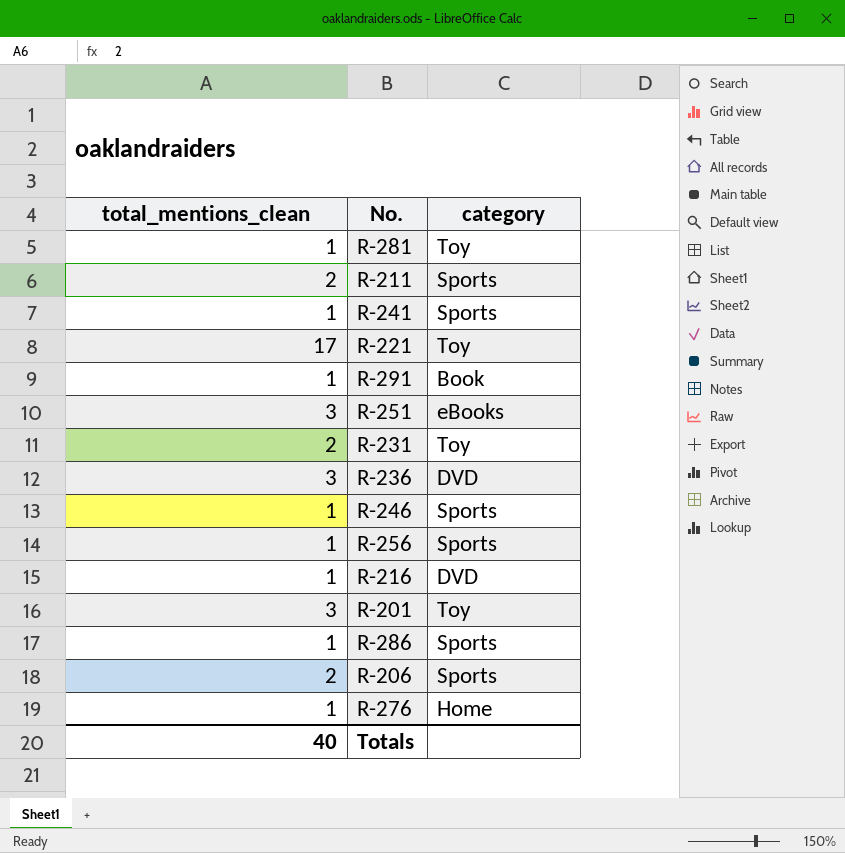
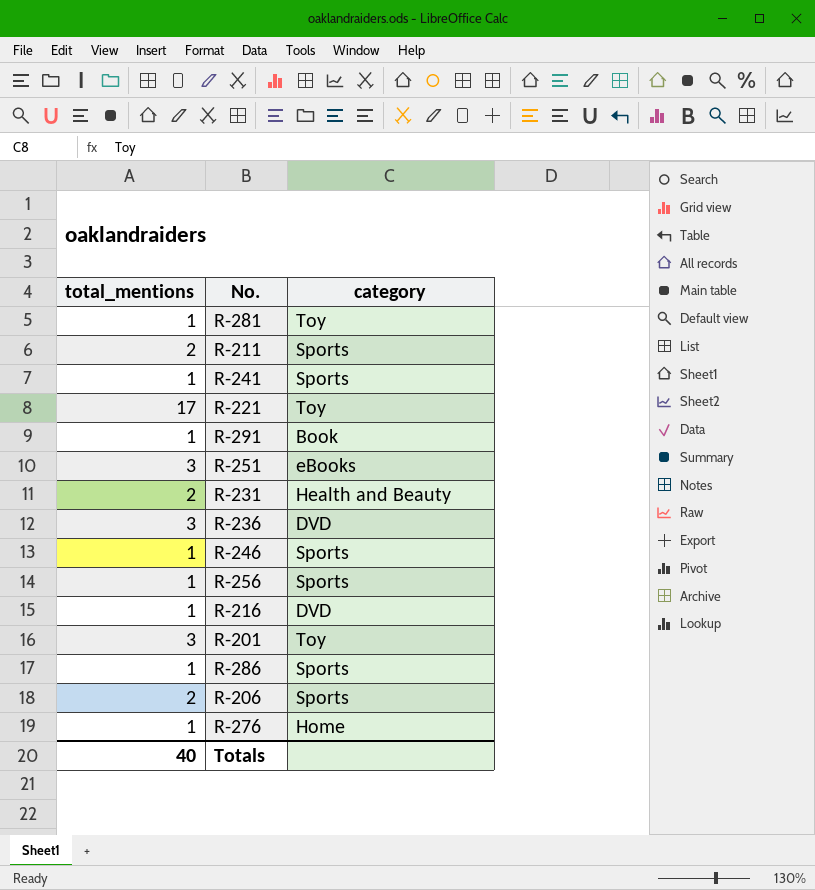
column name: total_mentions_clean -> total_mentions
R-231 | category: Toy -> Health and Beauty

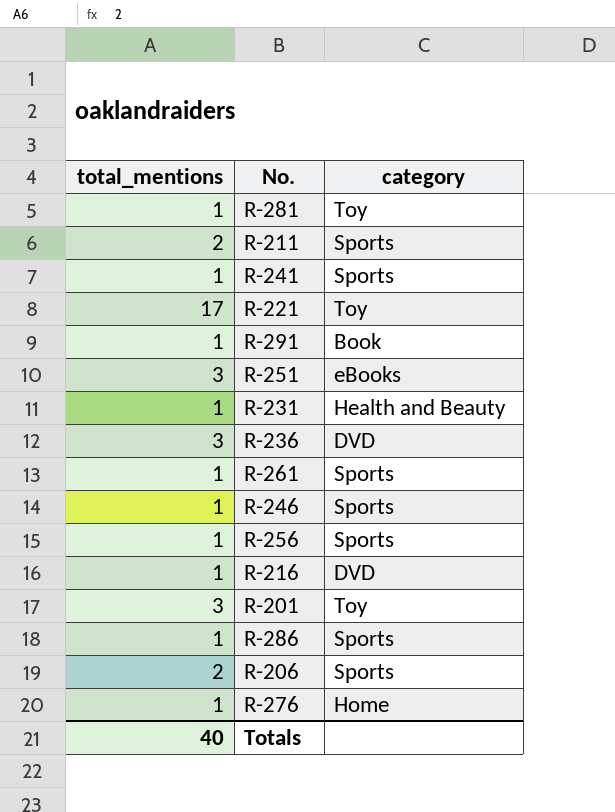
R-231 | total_mentions: 2 -> 1
row R-261: none -> 1 | Sports

